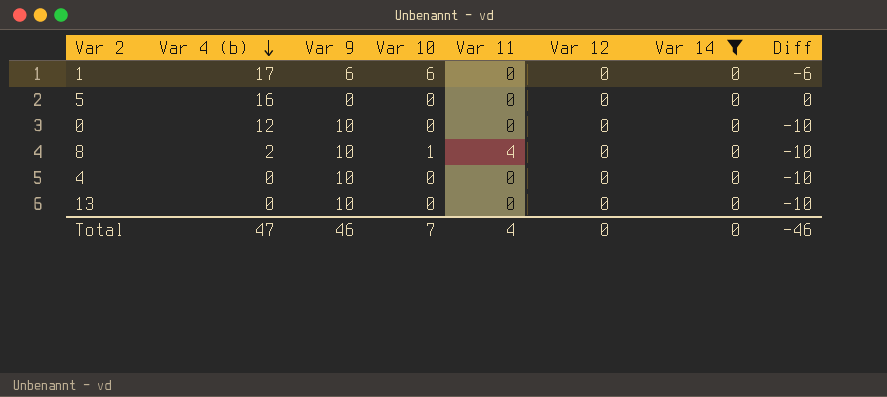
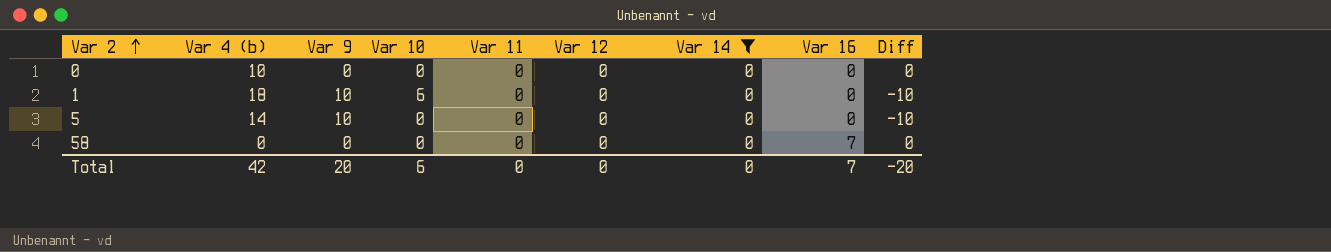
row order: Var 4 (b) descending -> Var 2 ascending
column Var 16 | position: none -> 8
row 8: 2 | 10 | 1 | 4 | 0 | 0 | -10 -> none
row 4: 0 | 10 | 0 | 0 | 0 | 0 | -10 -> none
row 13: 0 | 10 | 0 | 0 | 0 | 0 | -10 -> none
0 | Var 4 (b): 12 -> 10
0 | Var 9: 10 -> 0
0 | Diff: -10 -> 0
1 | Var 4 (b): 17 -> 18
1 | Var 9: 6 -> 10
1 | Diff: -6 -> -10
5 | Var 4 (b): 16 -> 14
5 | Var 9: 0 -> 10
5 | Diff: 0 -> -10
row 58: none -> 0 | 0 | 0 | 0 | 0 | 0 | 7 | 0
Total | Var 4 (b): 47 -> 42
Total | Var 9: 46 -> 20
Total | Var 10: 7 -> 6
Total | Var 11: 4 -> 0
Total | Diff: -46 -> -20

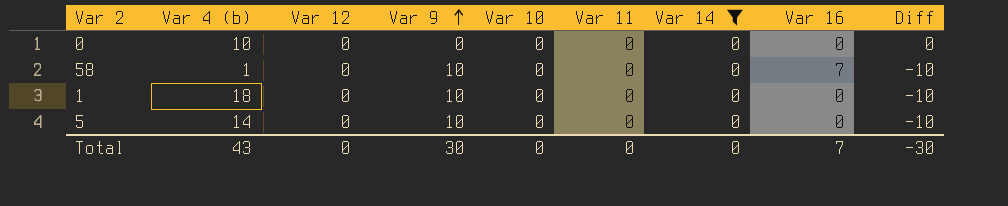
row order: Var 2 ascending -> Var 9 ascending
column Var 12 | position: 6 -> 3
58 | Var 4 (b): 0 -> 1
58 | Var 9: 0 -> 10
58 | Diff: 0 -> -10
1 | Var 10: 6 -> 0
Total | Var 4 (b): 42 -> 43
Total | Var 9: 20 -> 30
Total | Var 10: 6 -> 0
Total | Diff: -20 -> -30

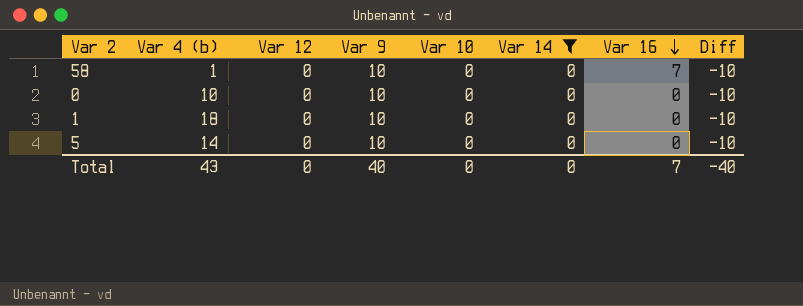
row order: Var 9 ascending -> Var 16 descending
column Var 11 | position: 6 -> none
0 | Var 9: 0 -> 10
0 | Diff: 0 -> -10
Total | Var 9: 30 -> 40
Total | Diff: -30 -> -40

